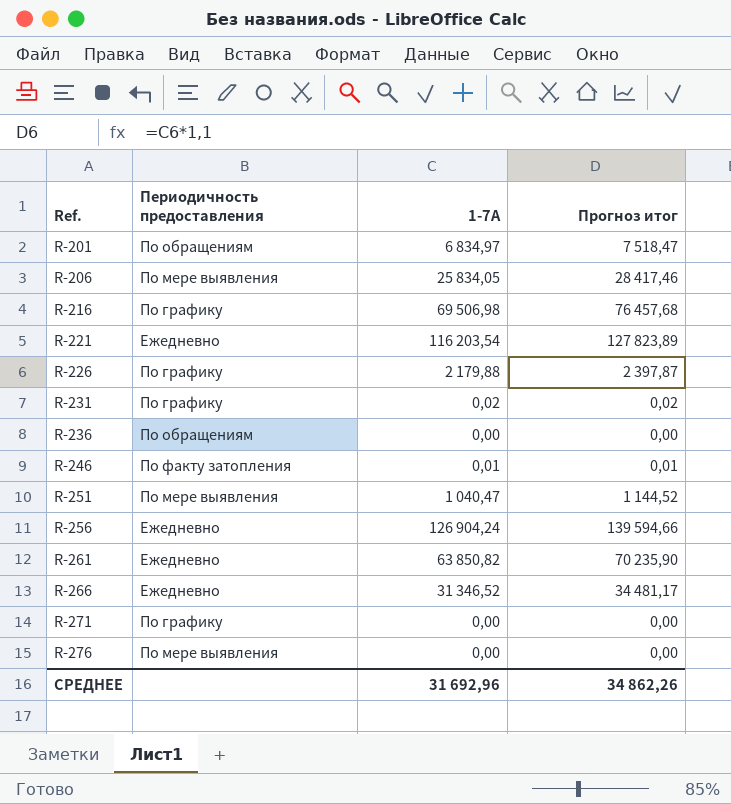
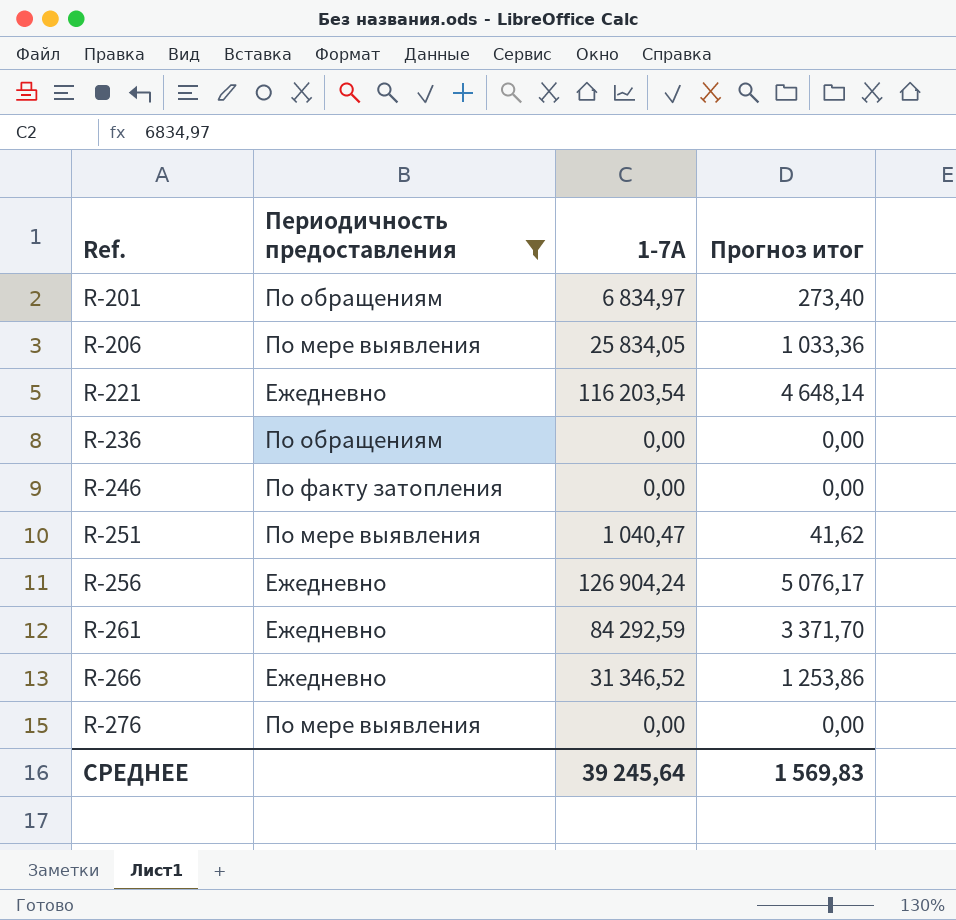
filter: none -> Периодичность предоставления != По графику
column Прогноз итог | formula: [1-7А] * 1,1 -> [1-7А] * 0,04
R-246 | 1-7А: 0,01 -> 0,00
R-261 | 1-7А: 63 850,82 -> 84 292,59
СРЕДНЕЕ | 1-7А: 31 692,96 -> 39 245,64
СРЕДНЕЕ | Прогноз итог: 34 862,26 -> 1 569,83

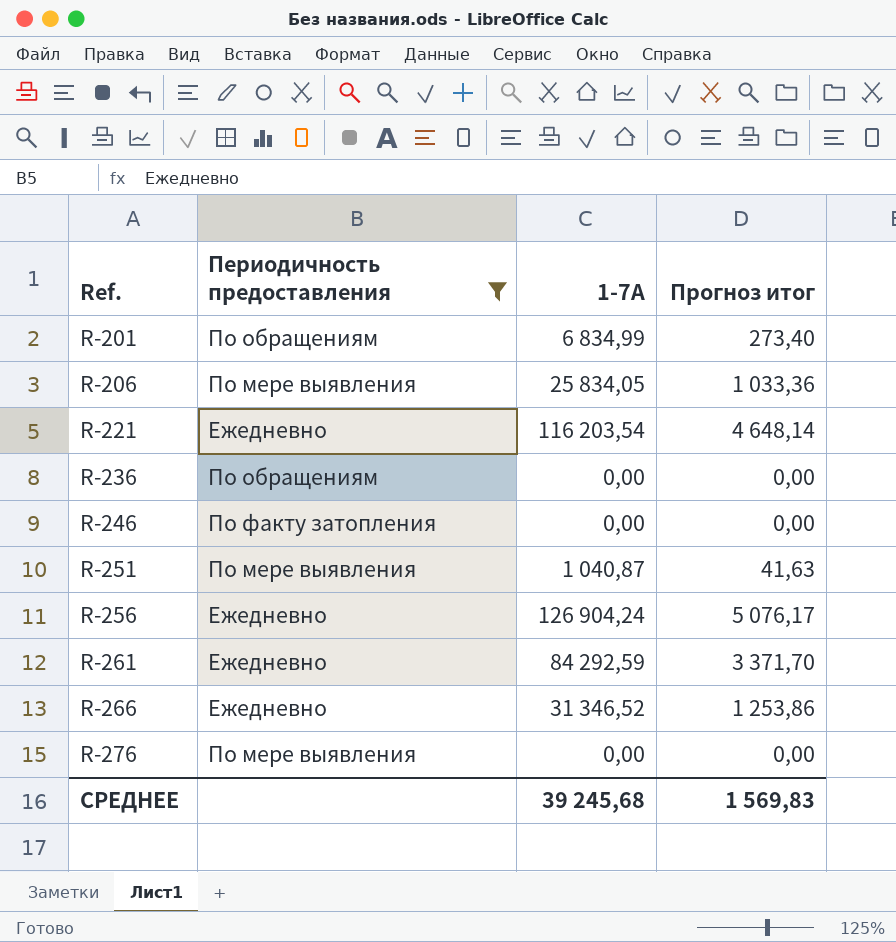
R-201 | 1-7А: 6 834,97 -> 6 834,99
R-251 | 1-7А: 1 040,47 -> 1 040,87
R-251 | Прогноз итог: 41,62 -> 41,63
СРЕДНЕЕ | 1-7А: 39 245,64 -> 39 245,68

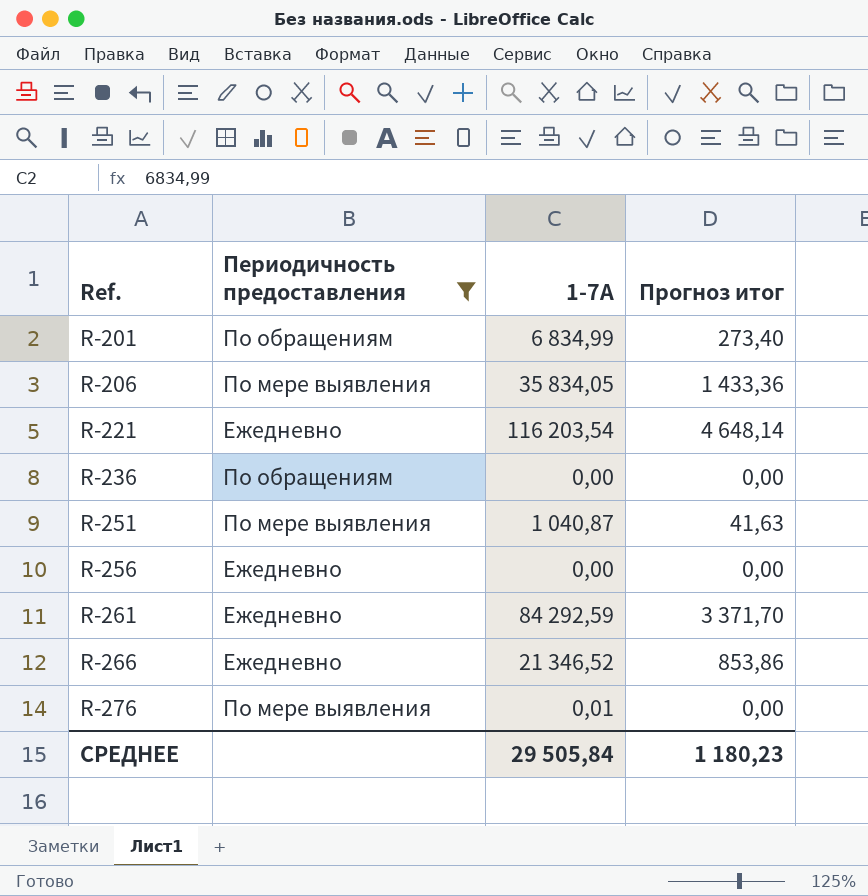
row R-246: По факту затопления | 0,00 | 0,00 -> none
R-206 | 1-7А: 25 834,05 -> 35 834,05
R-206 | Прогноз итог: 1 033,36 -> 1 433,36
R-256 | 1-7А: 126 904,24 -> 0,00
R-256 | Прогноз итог: 5 076,17 -> 0,00
R-266 | 1-7А: 31 346,52 -> 21 346,52
R-266 | Прогноз итог: 1 253,86 -> 853,86
R-276 | 1-7А: 0,00 -> 0,01
СРЕДНЕЕ | 1-7А: 39 245,68 -> 29 505,84
СРЕДНЕЕ | Прогноз итог: 1 569,83 -> 1 180,23

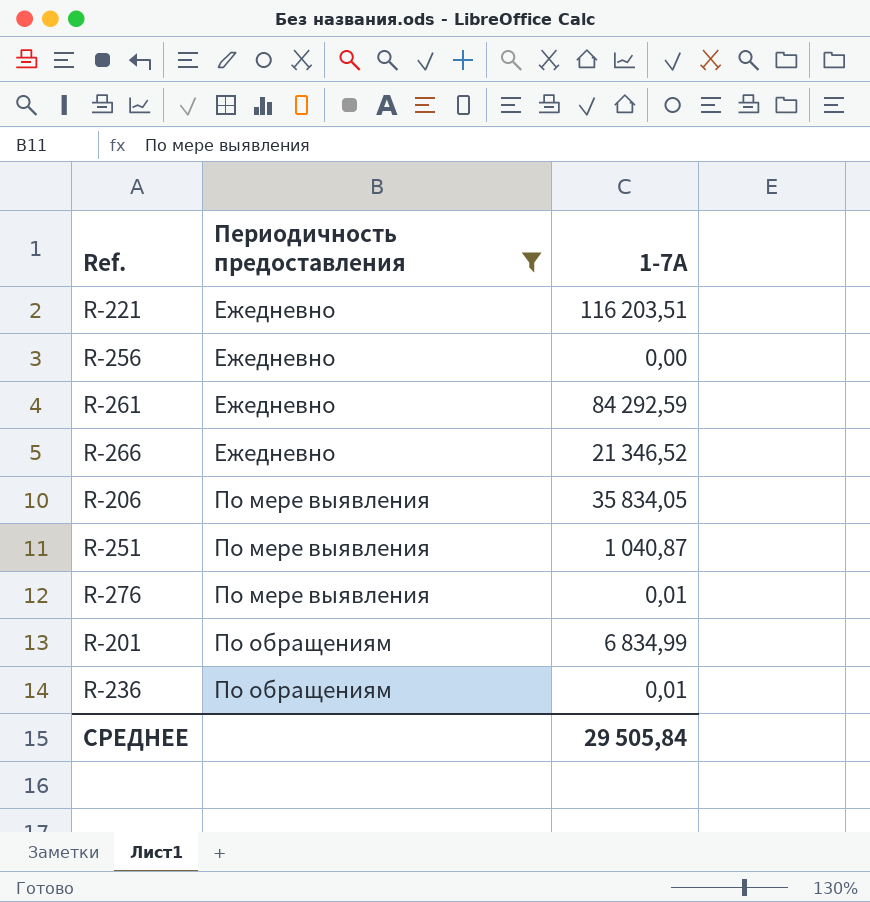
row order: Ref. ascending -> Периодичность предоставления ascending
column Прогноз итог | formula: [1-7А] * 0,04 -> none
R-221 | 1-7А: 116 203,54 -> 116 203,51
R-236 | 1-7А: 0,00 -> 0,01

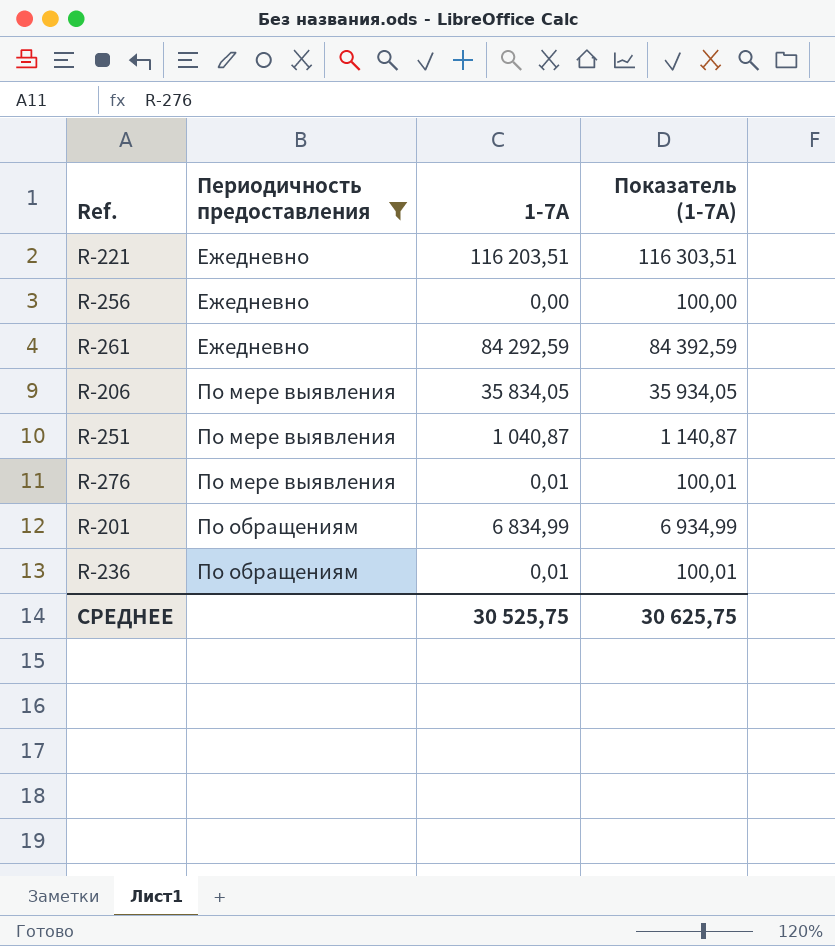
column Показатель (1-7А) | formula: none -> [1-7А] + 100
row R-266: Ежедневно | 21 346,52 -> none
СРЕДНЕЕ | 1-7А: 29 505,84 -> 30 525,75

